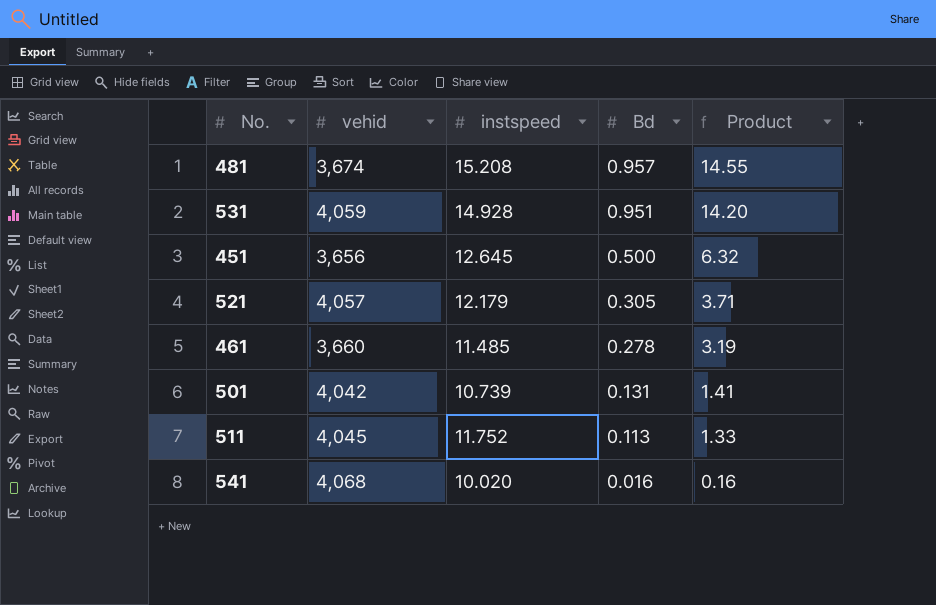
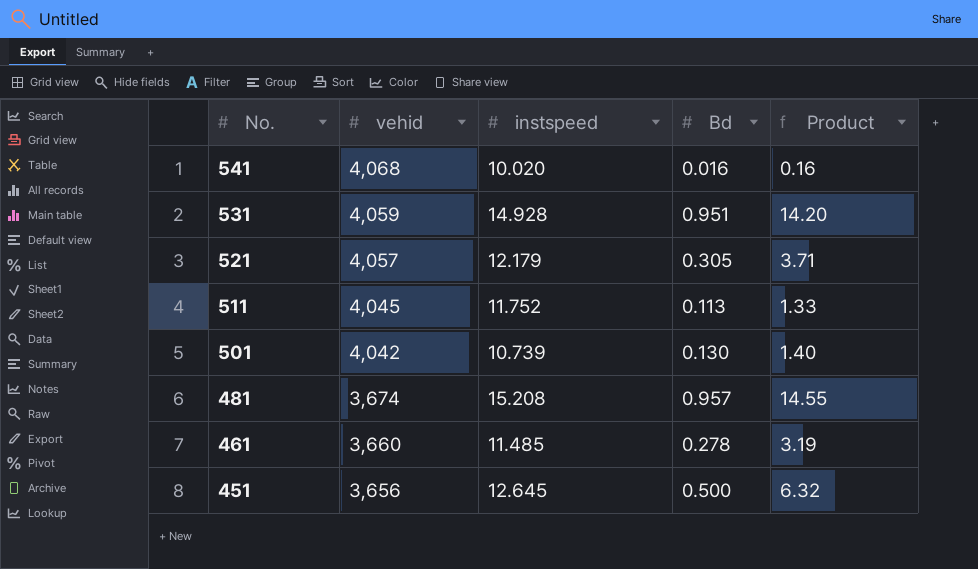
row order: Bd descending -> No. descending
501 | Bd: 0.131 -> 0.130
501 | Product: 1.41 -> 1.40

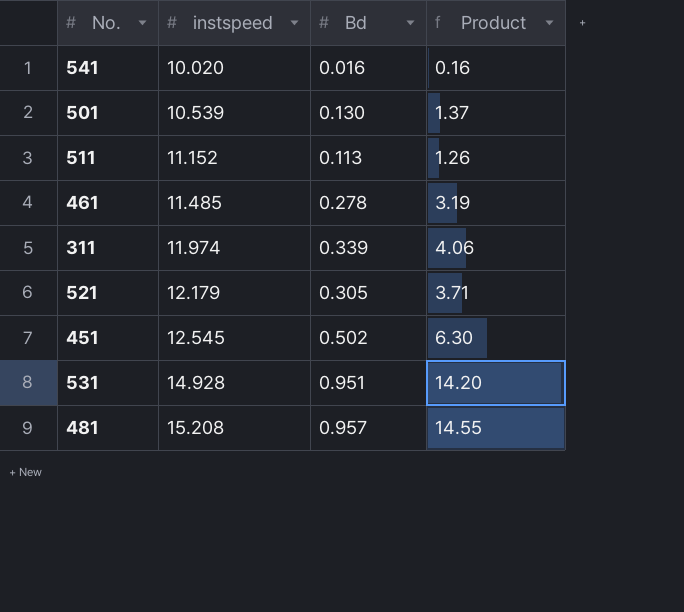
row order: No. descending -> instspeed ascending
column vehid | position: 2 -> none
501 | instspeed: 10.739 -> 10.539
501 | Product: 1.40 -> 1.37
511 | instspeed: 11.752 -> 11.152
511 | Product: 1.33 -> 1.26
row 311: none -> 11.974 | 0.339 | 4.06
451 | instspeed: 12.645 -> 12.545
451 | Bd: 0.500 -> 0.502
451 | Product: 6.32 -> 6.30

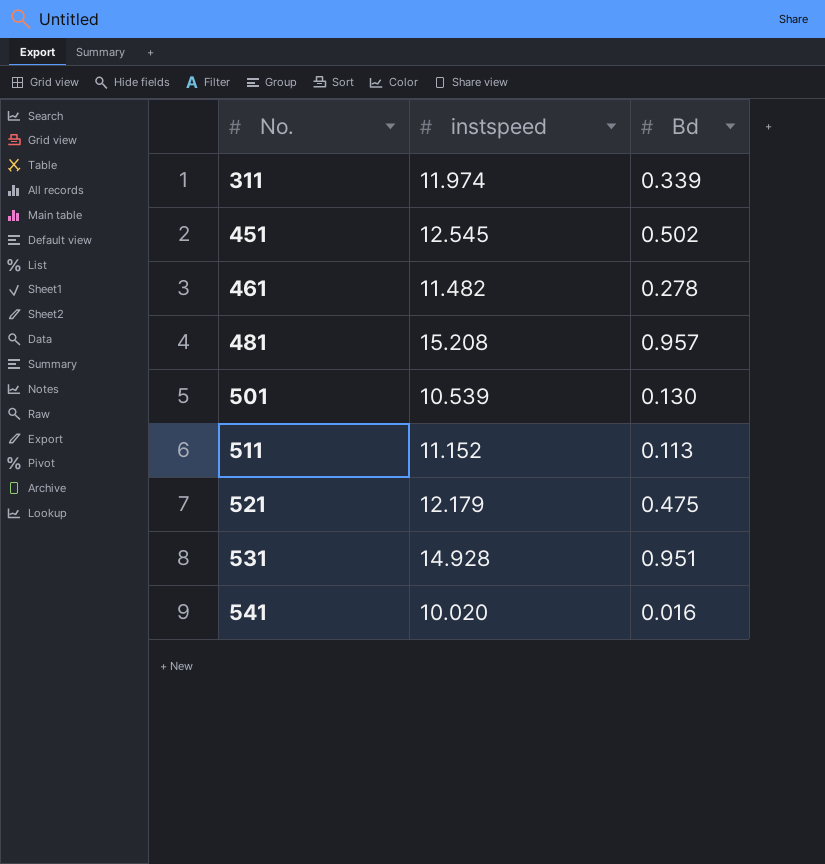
row order: instspeed ascending -> No. ascending
column Product | formula: [instspeed] * [Bd] -> none
461 | instspeed: 11.485 -> 11.482
521 | Bd: 0.305 -> 0.475

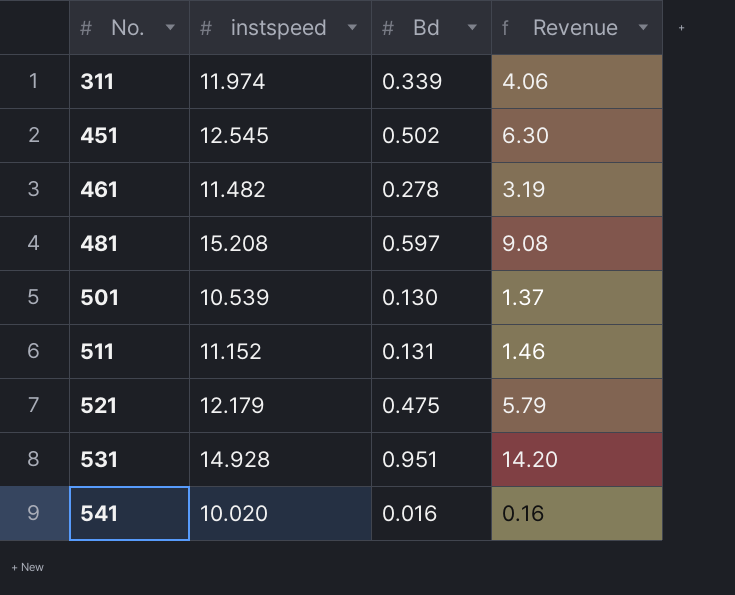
column Revenue | formula: none -> [instspeed] * [Bd]
481 | Bd: 0.957 -> 0.597
511 | Bd: 0.113 -> 0.131

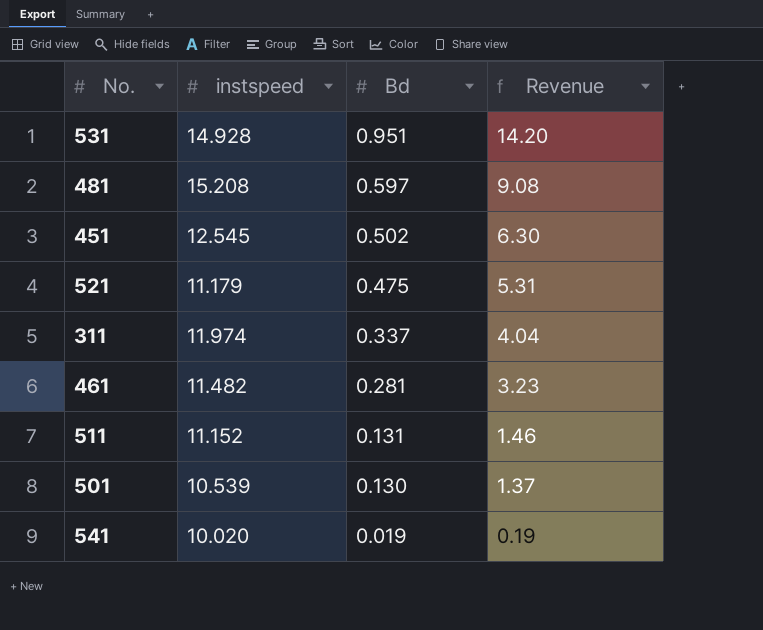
row order: No. ascending -> Bd descending
521 | instspeed: 12.179 -> 11.179
521 | Revenue: 5.79 -> 5.31
311 | Bd: 0.339 -> 0.337
311 | Revenue: 4.06 -> 4.04
461 | Bd: 0.278 -> 0.281
461 | Revenue: 3.19 -> 3.23
541 | Bd: 0.016 -> 0.019
541 | Revenue: 0.16 -> 0.19

